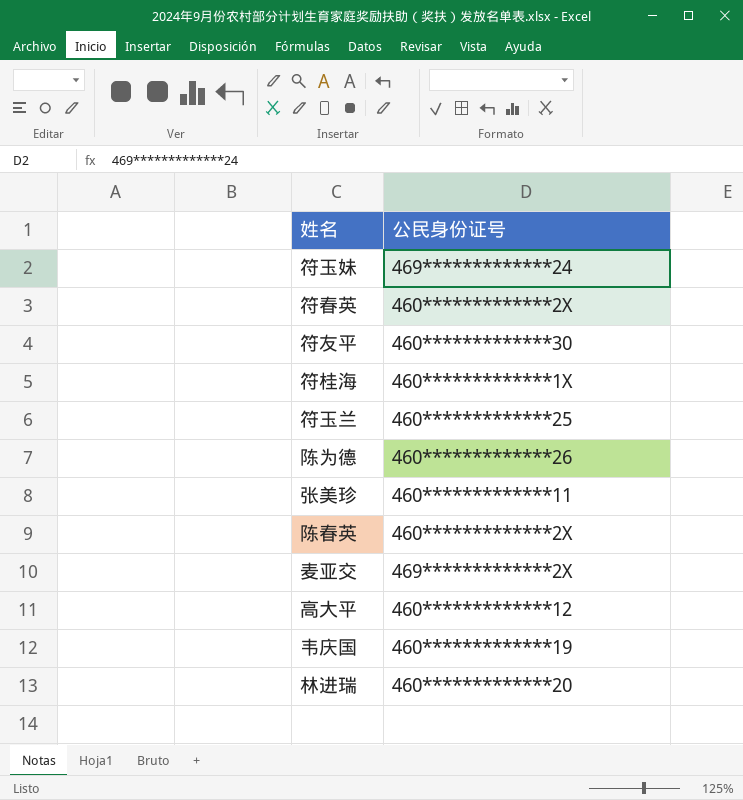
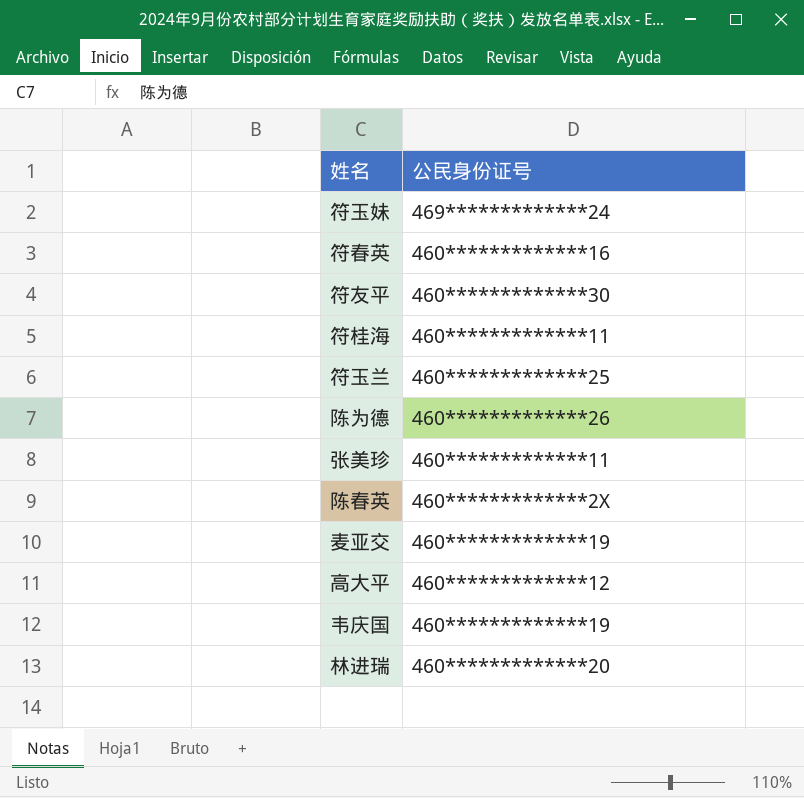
符春英 | 公民身份证号: 460*************2X -> 460*************16
符桂海 | 公民身份证号: 460*************1X -> 460*************11
麦亚交 | 公民身份证号: 469*************2X -> 460*************19

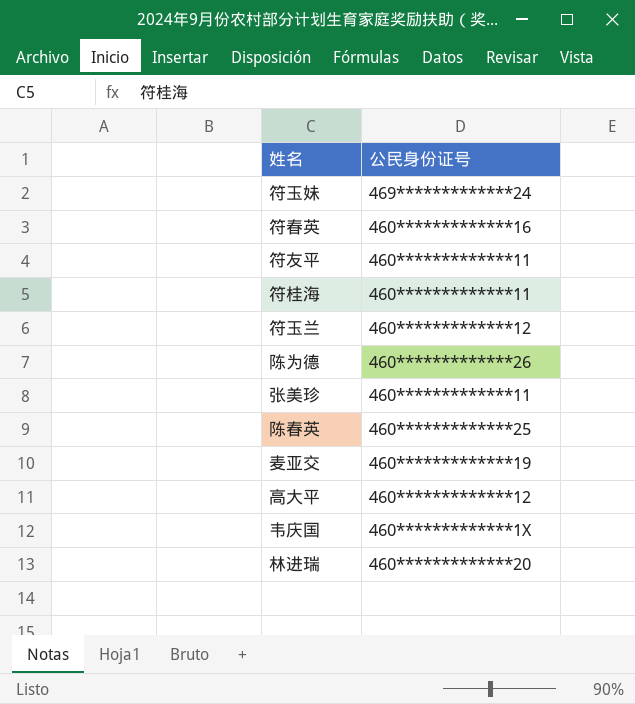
符友平 | 公民身份证号: 460*************30 -> 460*************11
符玉兰 | 公民身份证号: 460*************25 -> 460*************12
陈春英 | 公民身份证号: 460*************2X -> 460*************25
韦庆国 | 公民身份证号: 460*************19 -> 460*************1X

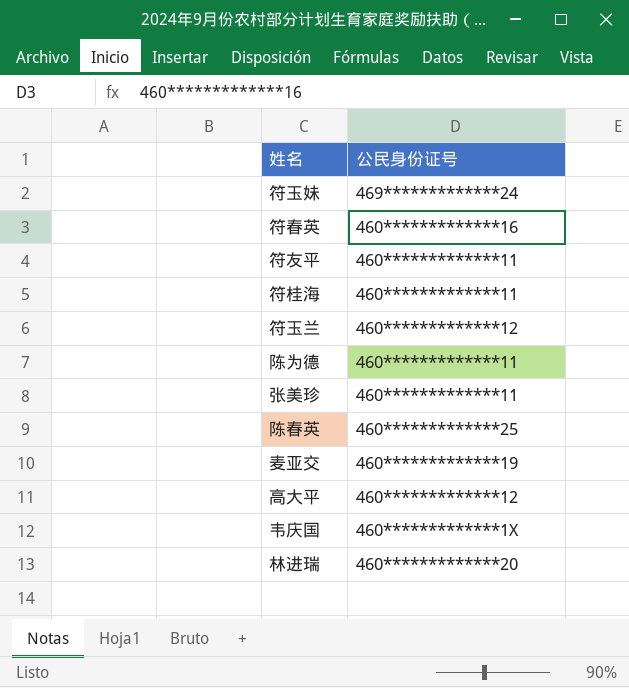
陈为德 | 公民身份证号: 460*************26 -> 460*************11

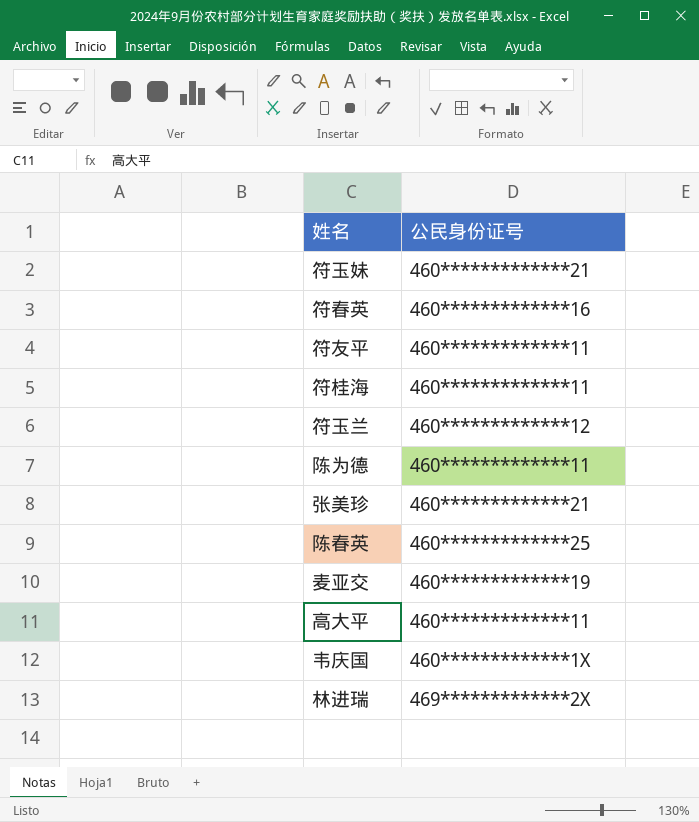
符玉妹 | 公民身份证号: 469*************24 -> 460*************21
张美珍 | 公民身份证号: 460*************11 -> 460*************21
高大平 | 公民身份证号: 460*************12 -> 460*************11
林进瑞 | 公民身份证号: 460*************20 -> 469*************2X

